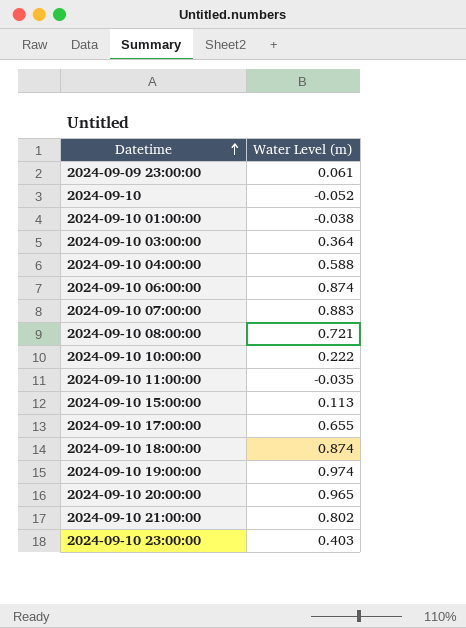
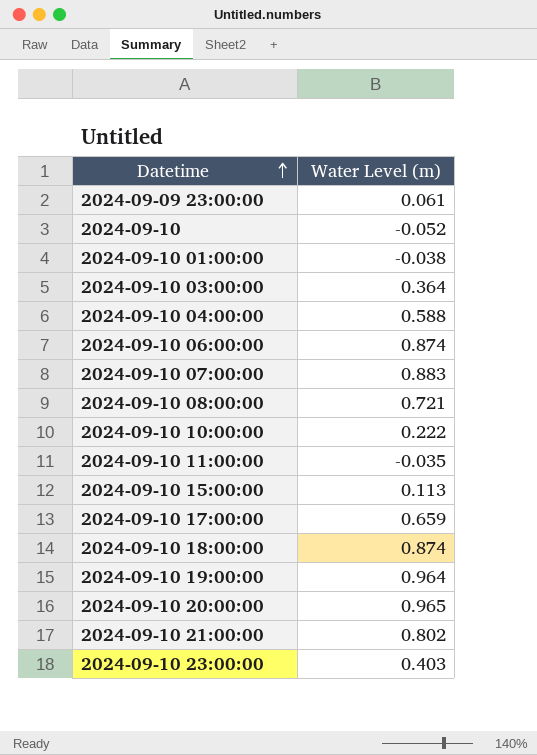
2024-09-10 17:00:00 | Water Level (m): 0.655 -> 0.659
2024-09-10 19:00:00 | Water Level (m): 0.974 -> 0.964

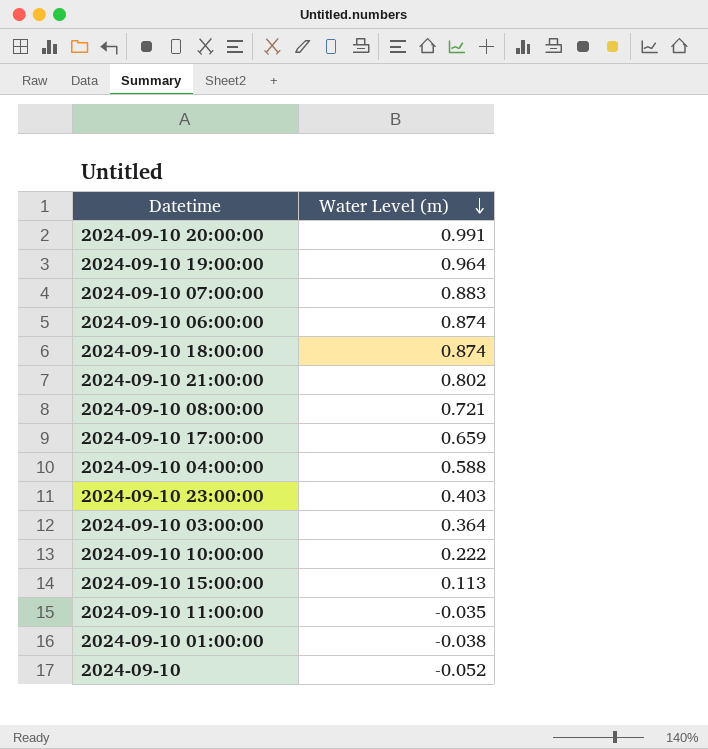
row order: Datetime ascending -> Water Level (m) descending
row 2024-09-09 23:00:00: 0.061 -> none
2024-09-10 20:00:00 | Water Level (m): 0.965 -> 0.991

